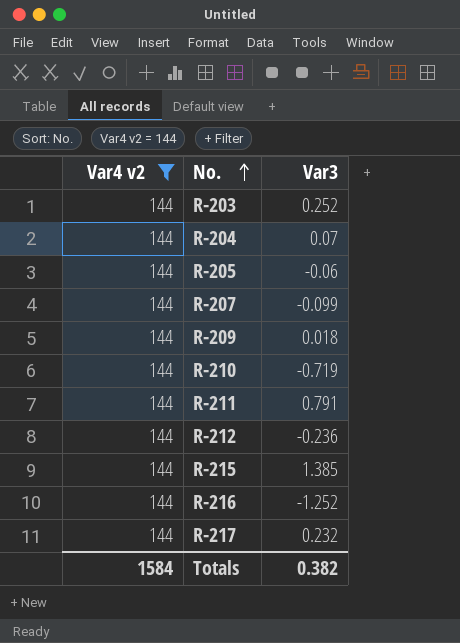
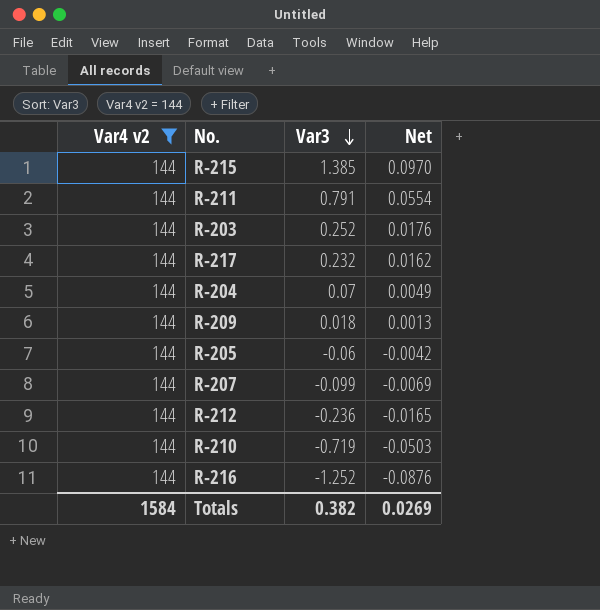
row order: No. ascending -> Var3 descending
column Net | formula: none -> [Var3] * 0.07

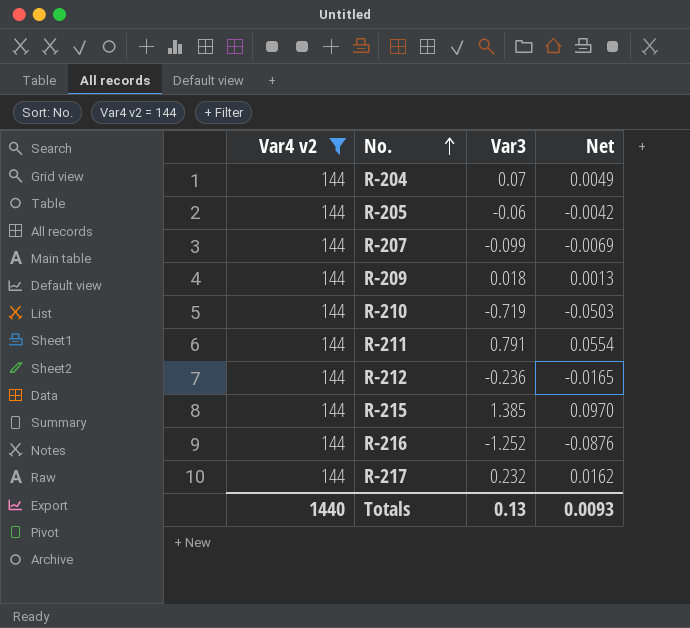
row order: Var3 descending -> No. ascending
row R-203: 144 | 0.252 | 0.0176 -> none
Totals | Var4 v2: 1584 -> 1440
Totals | Var3: 0.382 -> 0.13
Totals | Net: 0.0269 -> 0.0093

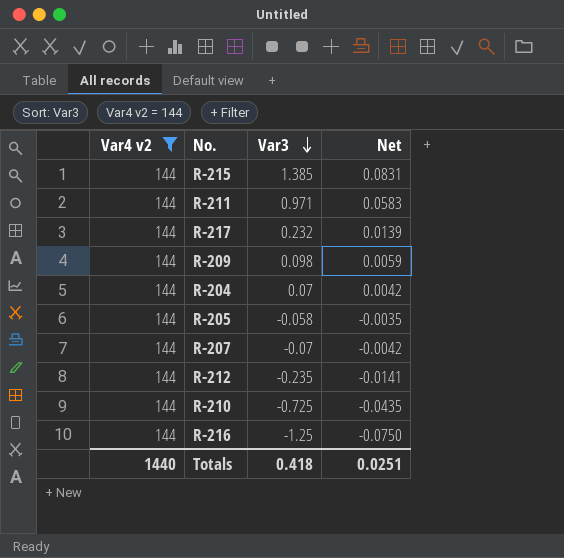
row order: No. ascending -> Var3 descending
column Net | formula: [Var3] * 0.07 -> [Var3] * 0.06
R-211 | Var3: 0.791 -> 0.971
R-209 | Var3: 0.018 -> 0.098
R-205 | Var3: -0.06 -> -0.058
R-207 | Var3: -0.099 -> -0.07
R-212 | Var3: -0.236 -> -0.235
R-210 | Var3: -0.719 -> -0.725
R-216 | Var3: -1.252 -> -1.25
Totals | Var3: 0.13 -> 0.418
Totals | Net: 0.0093 -> 0.0251

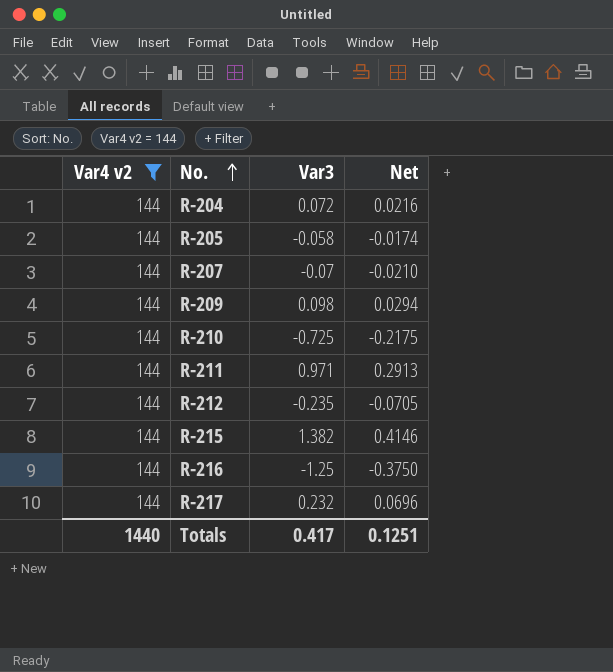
row order: Var3 descending -> No. ascending
column Net | formula: [Var3] * 0.06 -> [Var3] * 0.3
R-204 | Var3: 0.07 -> 0.072
R-215 | Var3: 1.385 -> 1.382
Totals | Var3: 0.418 -> 0.417
Totals | Net: 0.0251 -> 0.1251

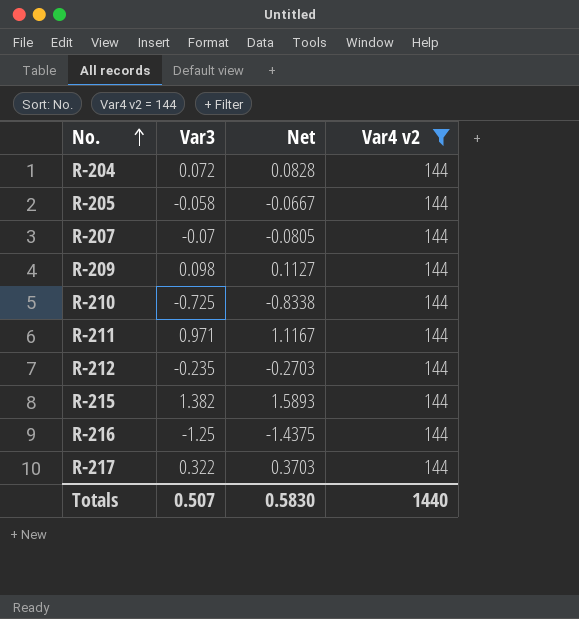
column Net | formula: [Var3] * 0.3 -> [Var3] * 1.15
column Var4 v2 | position: 1 -> 4
R-217 | Var3: 0.232 -> 0.322
Totals | Var3: 0.417 -> 0.507
Totals | Net: 0.1251 -> 0.5830

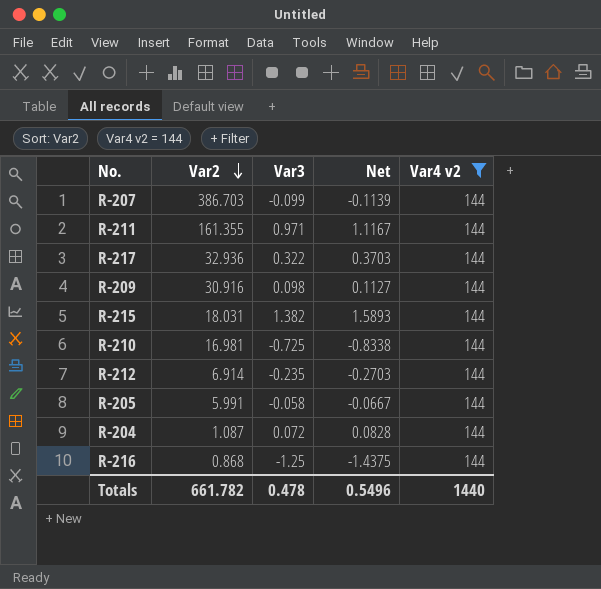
row order: No. ascending -> Var2 descending
column Var2 | position: none -> 2
R-207 | Var3: -0.07 -> -0.099
R-207 | Net: -0.0805 -> -0.1139
Totals | Var3: 0.507 -> 0.478
Totals | Net: 0.5830 -> 0.5496

